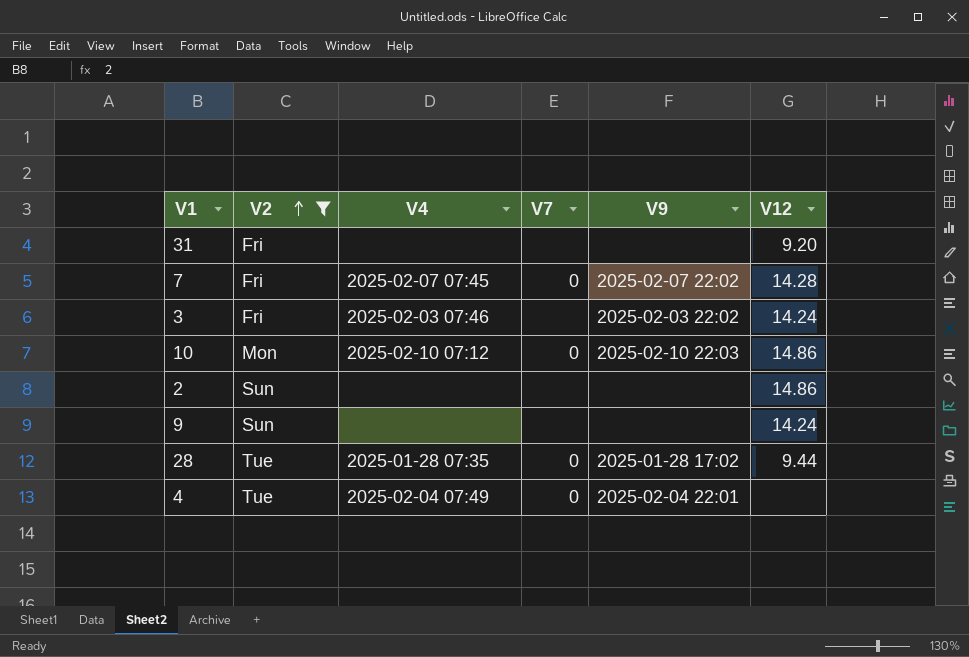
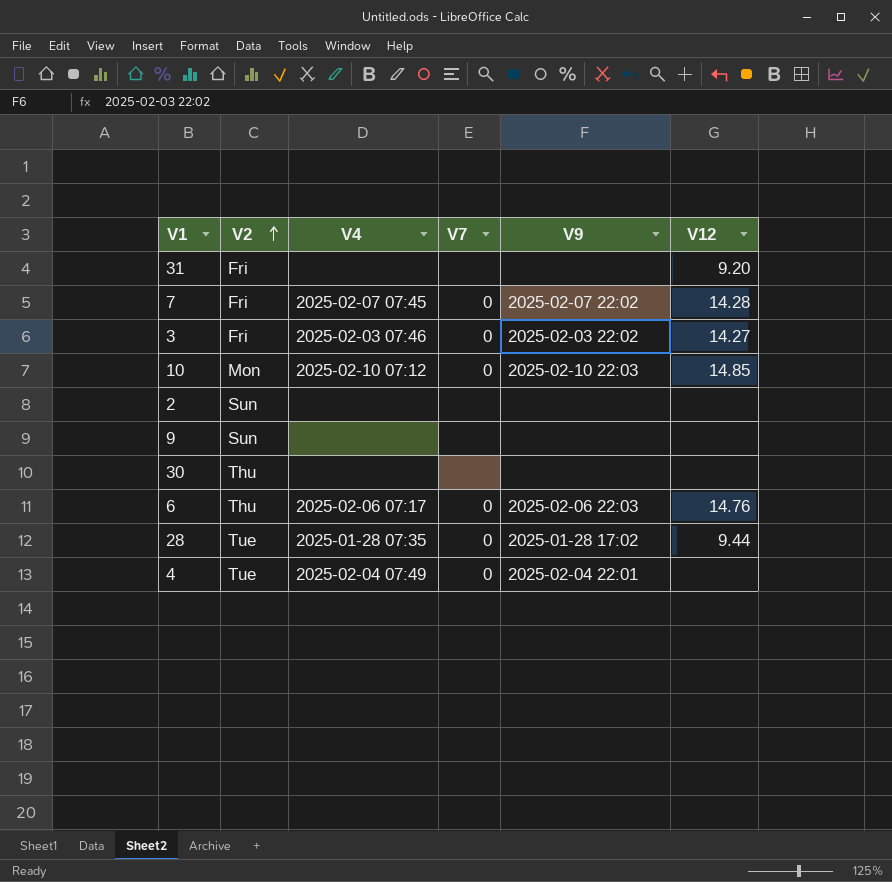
filter: V2 != Thu -> none
3 | V7: none -> 0
3 | V12: 14.24 -> 14.27
10 | V12: 14.86 -> 14.85
2 | V12: 14.86 -> none
9 | V12: 14.24 -> none

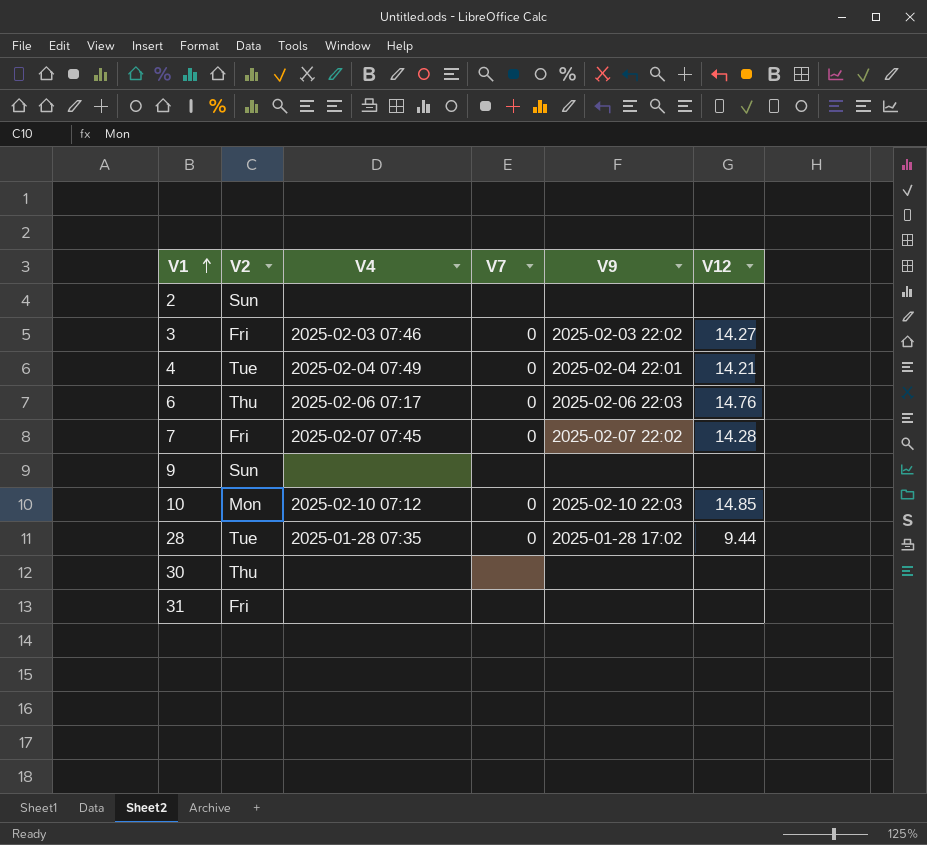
row order: V2 ascending -> V1 ascending
4 | V12: none -> 14.21
31 | V12: 9.20 -> none

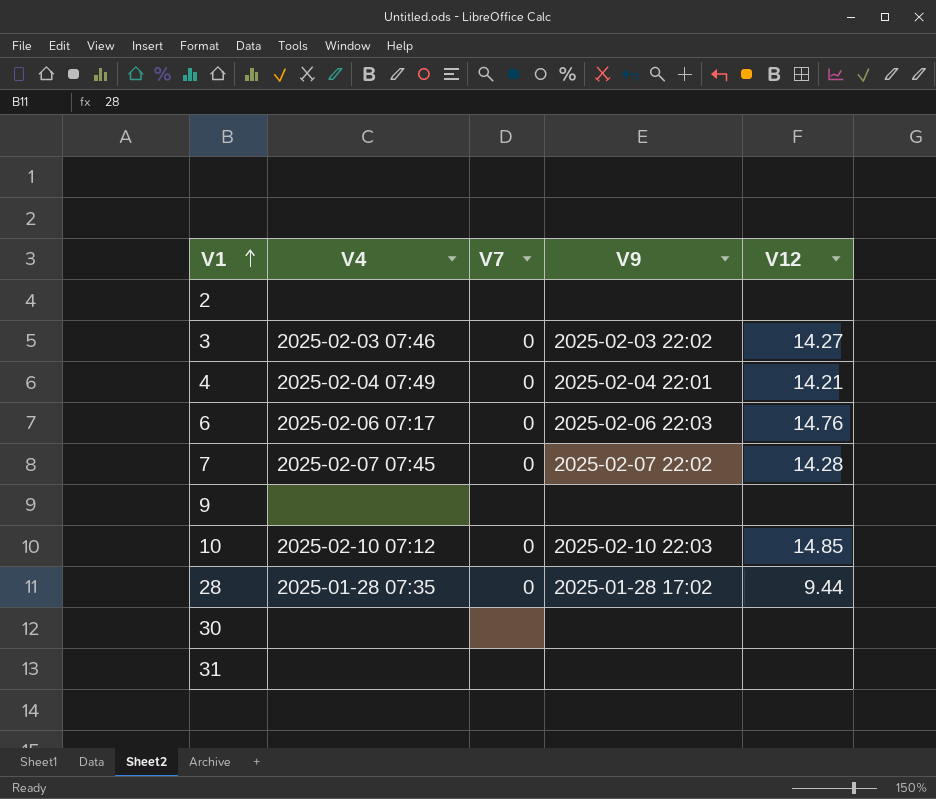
column V2 | position: 2 -> none

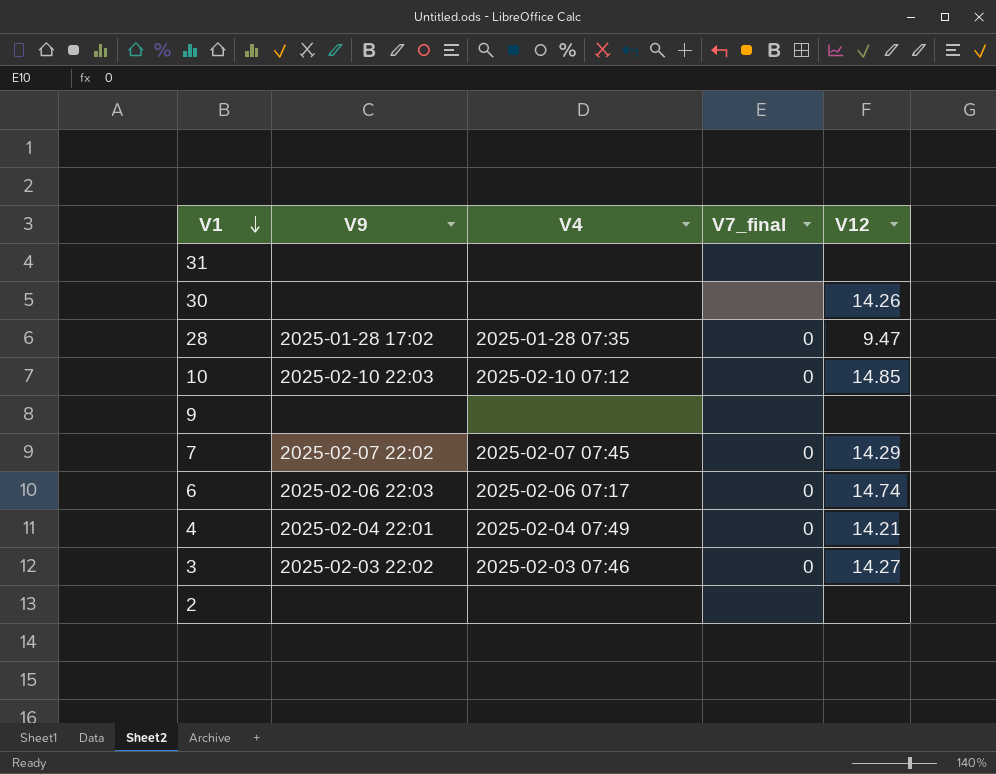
row order: V1 ascending -> V1 descending
column V9 | position: 4 -> 2
column name: V7 -> V7_final
30 | V12: none -> 14.26
28 | V12: 9.44 -> 9.47
7 | V12: 14.28 -> 14.29
6 | V12: 14.76 -> 14.74

